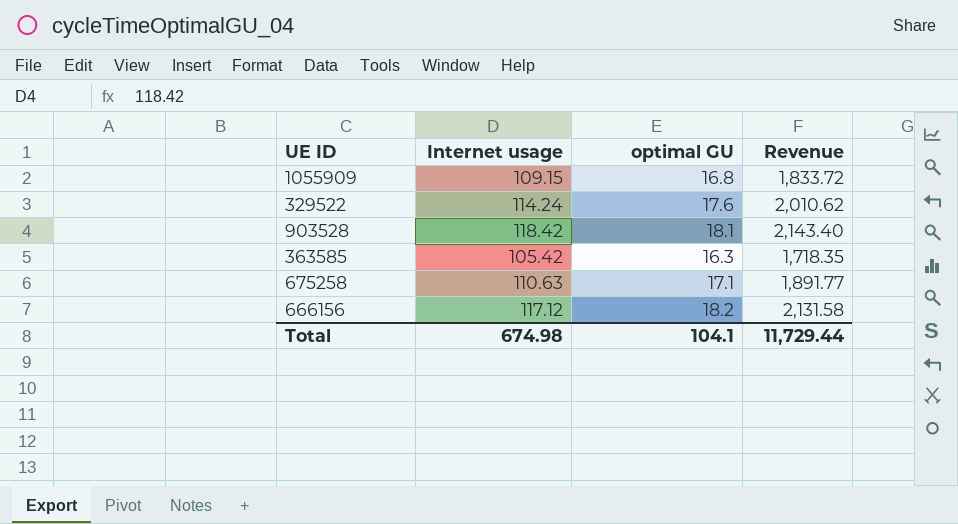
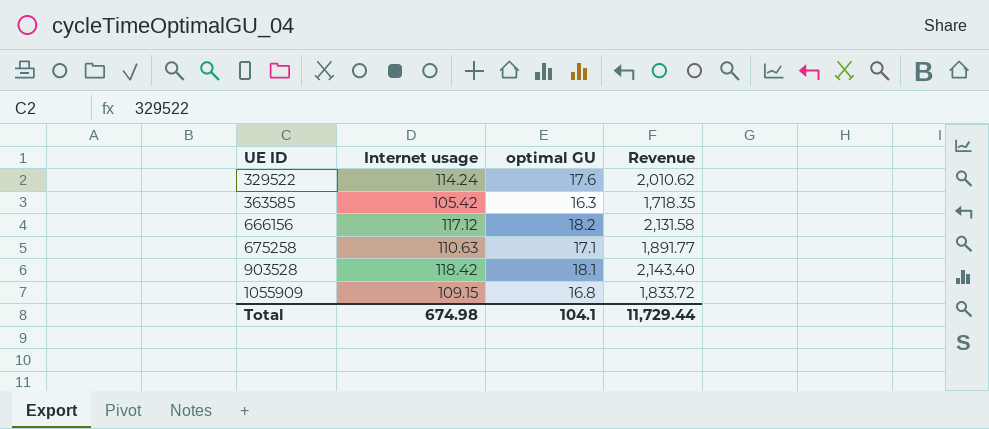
row order: none -> UE ID ascending

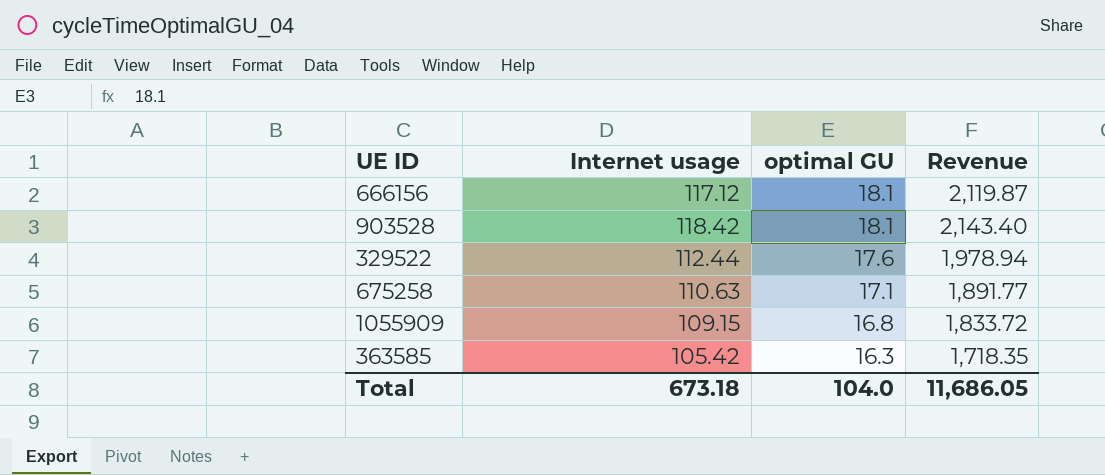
row order: UE ID ascending -> optimal GU descending
666156 | optimal GU: 18.2 -> 18.1
666156 | Revenue: 2,131.58 -> 2,119.87
329522 | Internet usage: 114.24 -> 112.44
329522 | Revenue: 2,010.62 -> 1,978.94
Total | Internet usage: 674.98 -> 673.18
Total | optimal GU: 104.1 -> 104.0
Total | Revenue: 11,729.44 -> 11,686.05

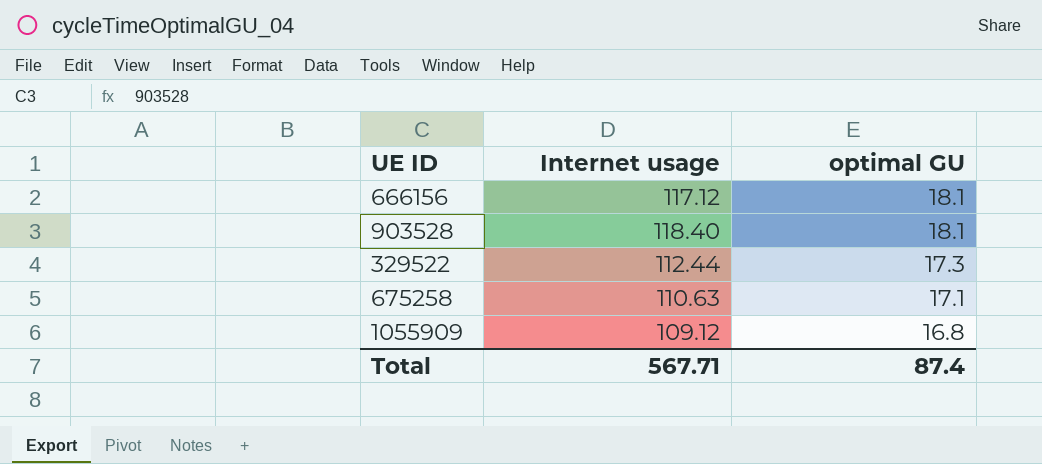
column Revenue | formula: [Internet usage] * [optimal GU] -> none
row 363585: 105.42 | 16.3 | 1,718.35 -> none
903528 | Internet usage: 118.42 -> 118.40
329522 | optimal GU: 17.6 -> 17.3
1055909 | Internet usage: 109.15 -> 109.12
Total | Internet usage: 673.18 -> 567.71
Total | optimal GU: 104.0 -> 87.4

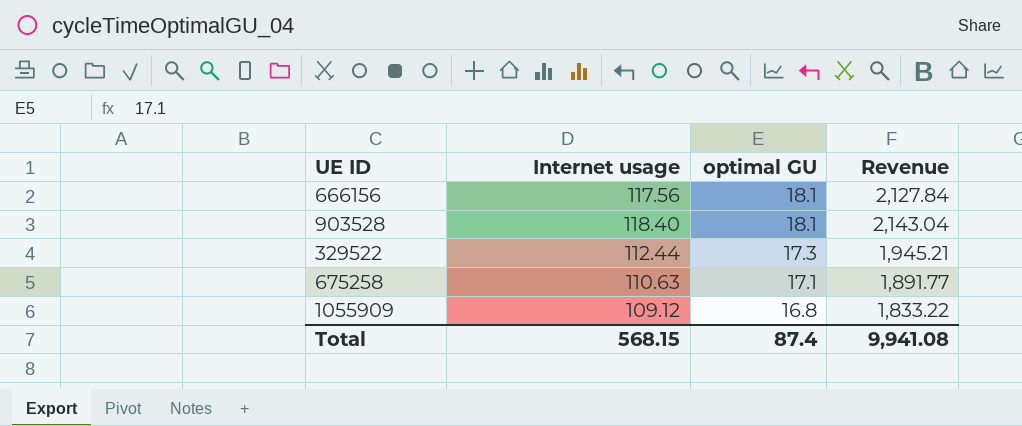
column Revenue | formula: none -> [Internet usage] * [optimal GU]
666156 | Internet usage: 117.12 -> 117.56
Total | Internet usage: 567.71 -> 568.15

